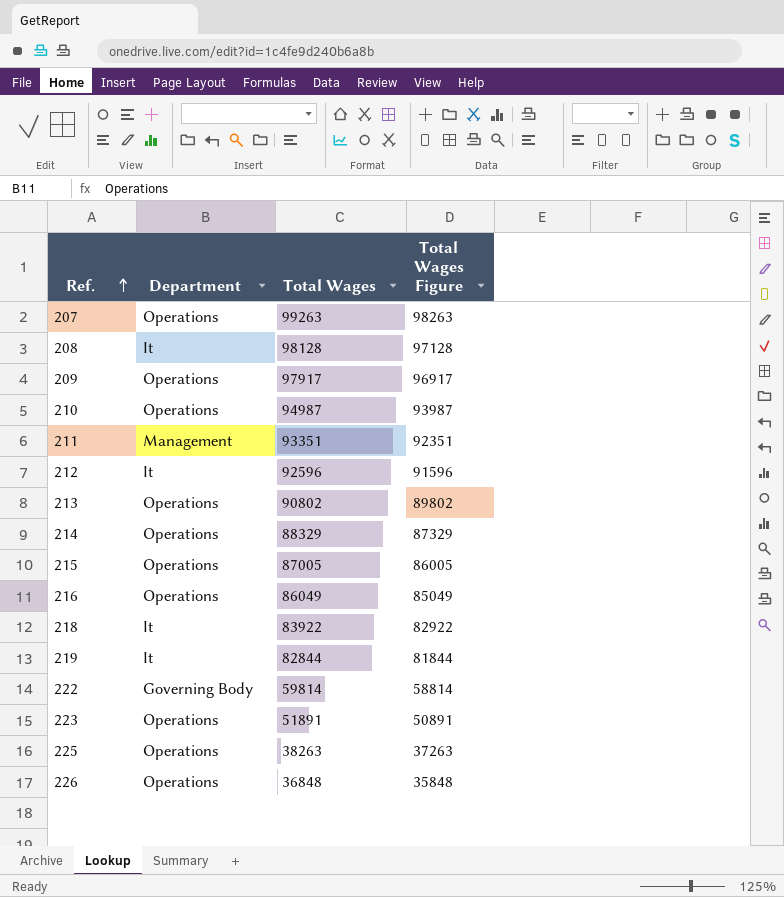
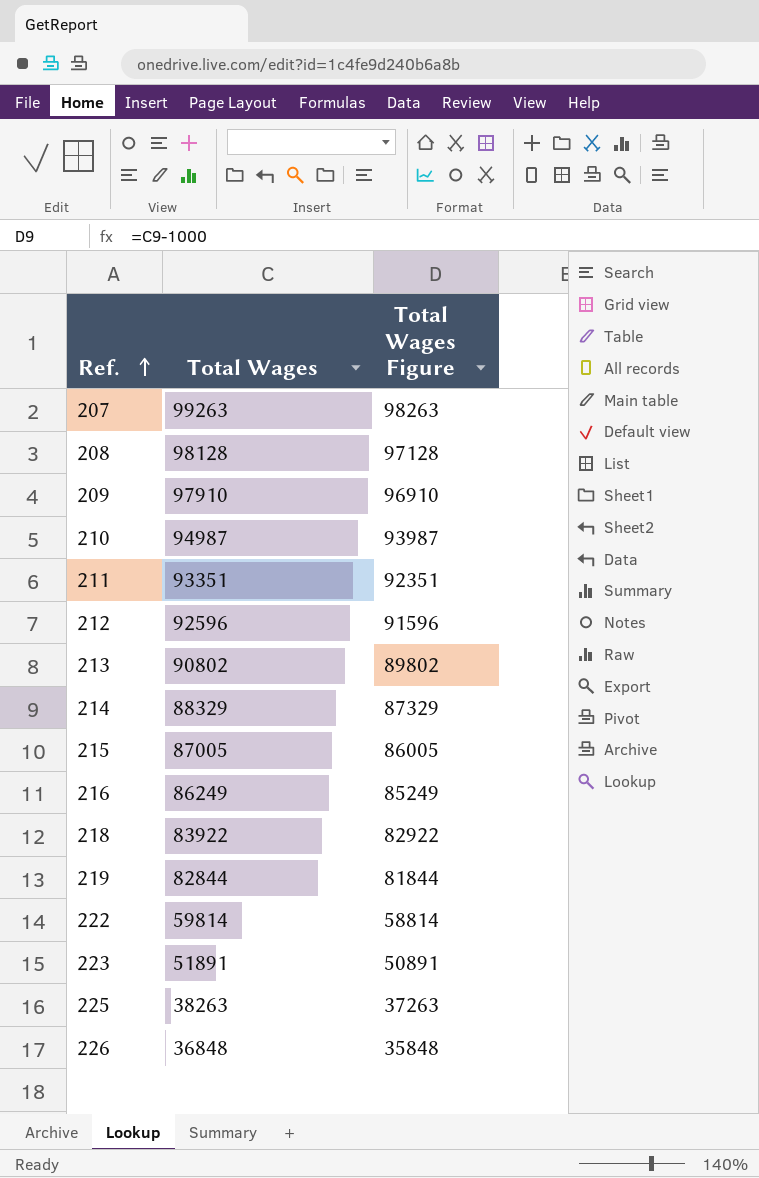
column Department | position: 2 -> none
209 | Total Wages: 97917 -> 97910
209 | Total Wages Figure: 96917 -> 96910
216 | Total Wages: 86049 -> 86249
216 | Total Wages Figure: 85049 -> 85249

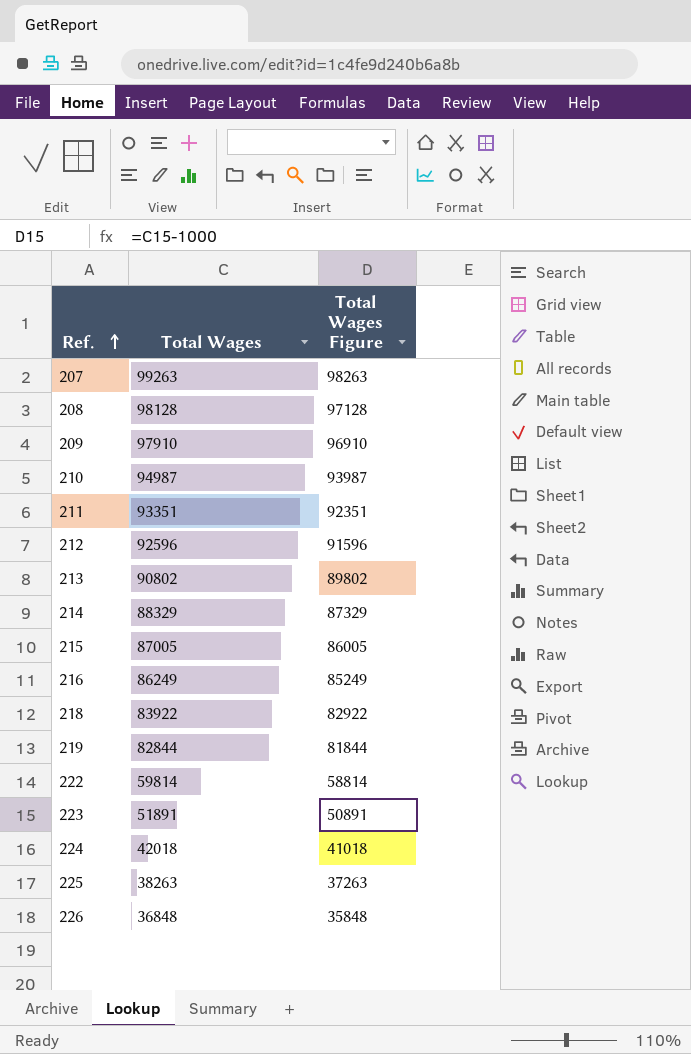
row 224: none -> 42018 | 41018

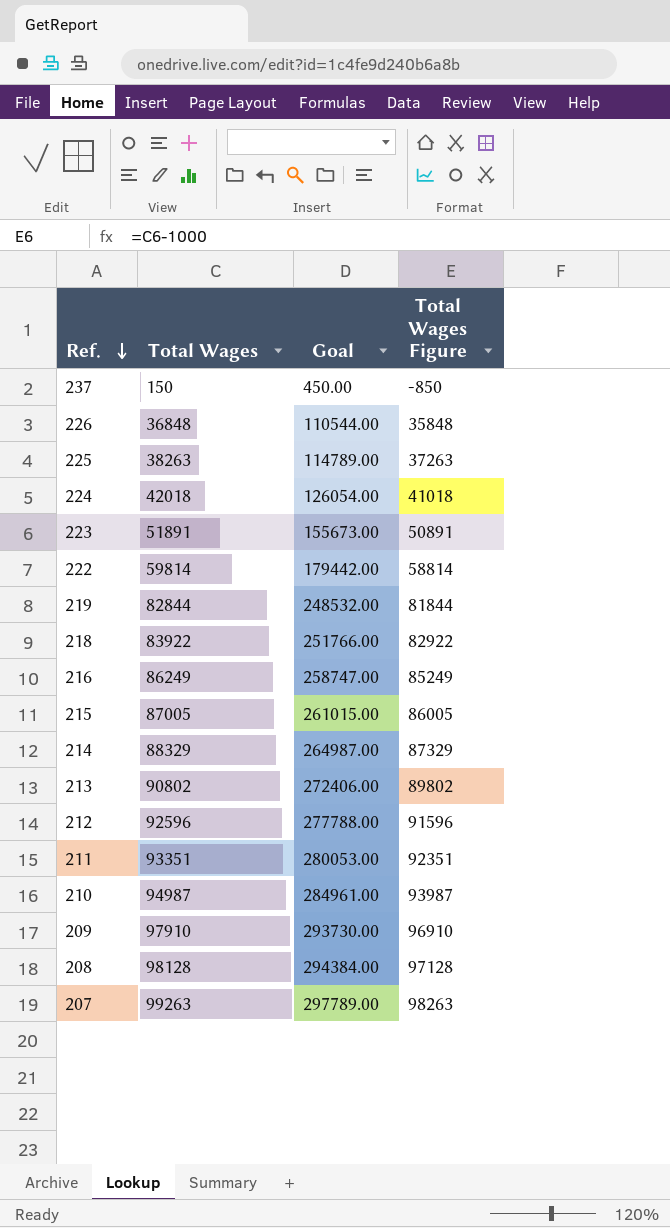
row order: Ref. ascending -> Ref. descending
column Goal | formula: none -> [Total Wages] * 3
row 237: none -> 150 | 450.00 | -850

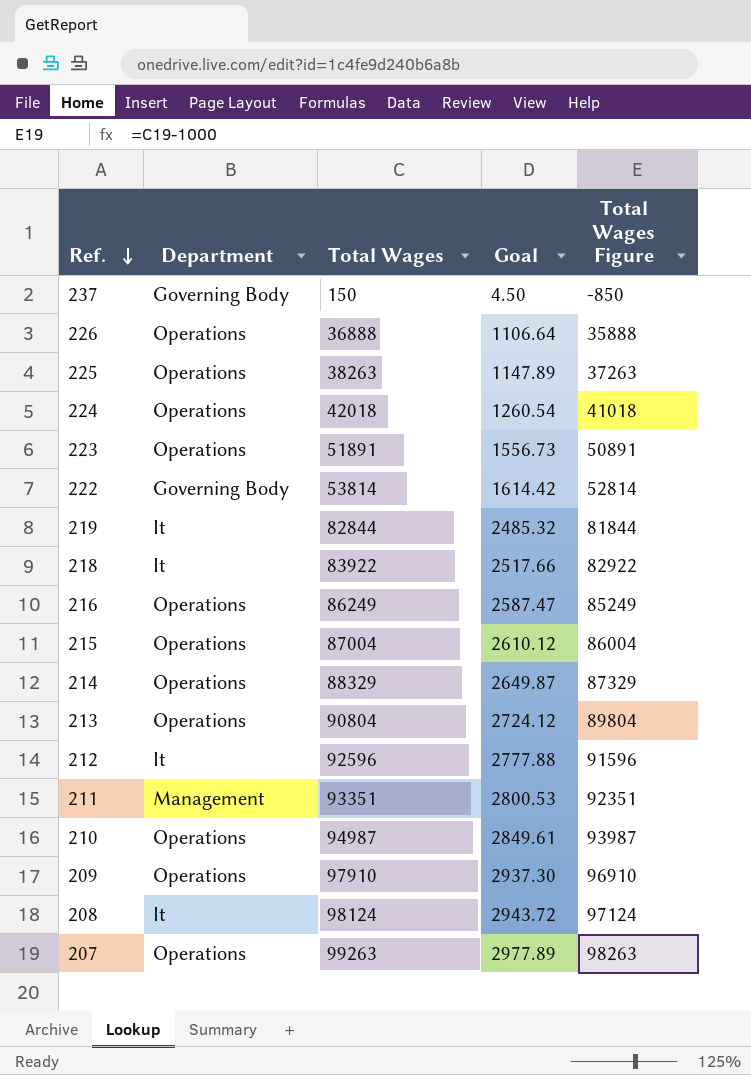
column Department | position: none -> 2
column Goal | formula: [Total Wages] * 3 -> [Total Wages] * 0.03
226 | Total Wages: 36848 -> 36888
226 | Total Wages Figure: 35848 -> 35888
222 | Total Wages: 59814 -> 53814
222 | Total Wages Figure: 58814 -> 52814
215 | Total Wages: 87005 -> 87004
215 | Total Wages Figure: 86005 -> 86004
213 | Total Wages: 90802 -> 90804
213 | Total Wages Figure: 89802 -> 89804
208 | Total Wages: 98128 -> 98124
208 | Total Wages Figure: 97128 -> 97124

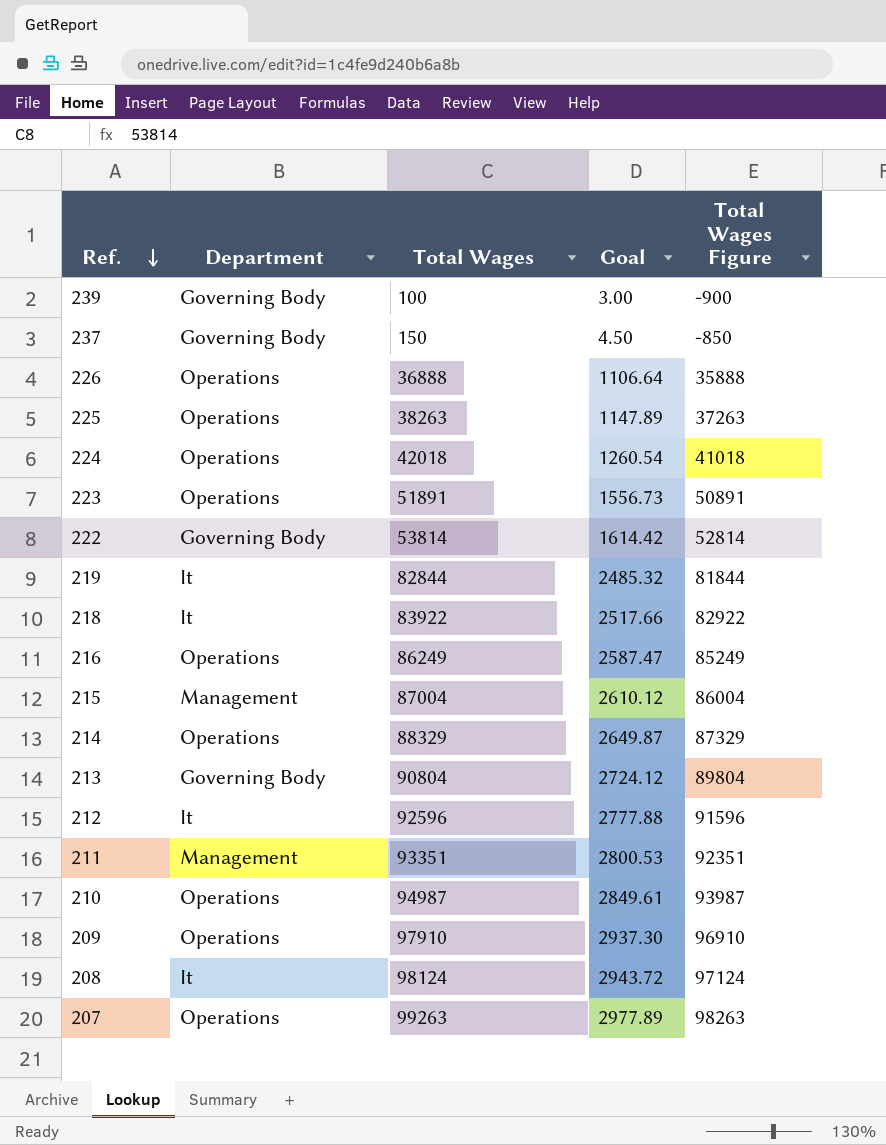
row 239: none -> Governing Body | 100 | 3.00 | -900
215 | Department: Operations -> Management
213 | Department: Operations -> Governing Body

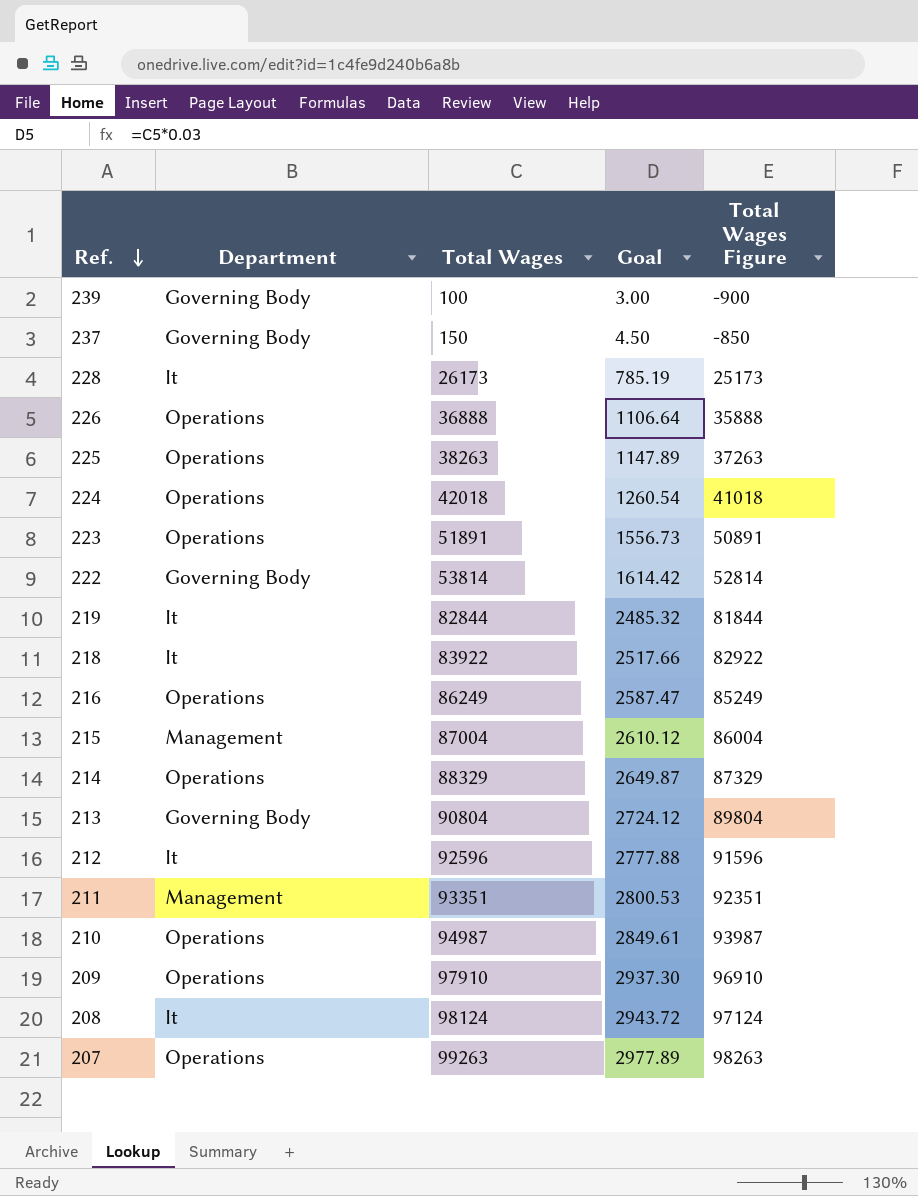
row 228: none -> It | 26173 | 785.19 | 25173

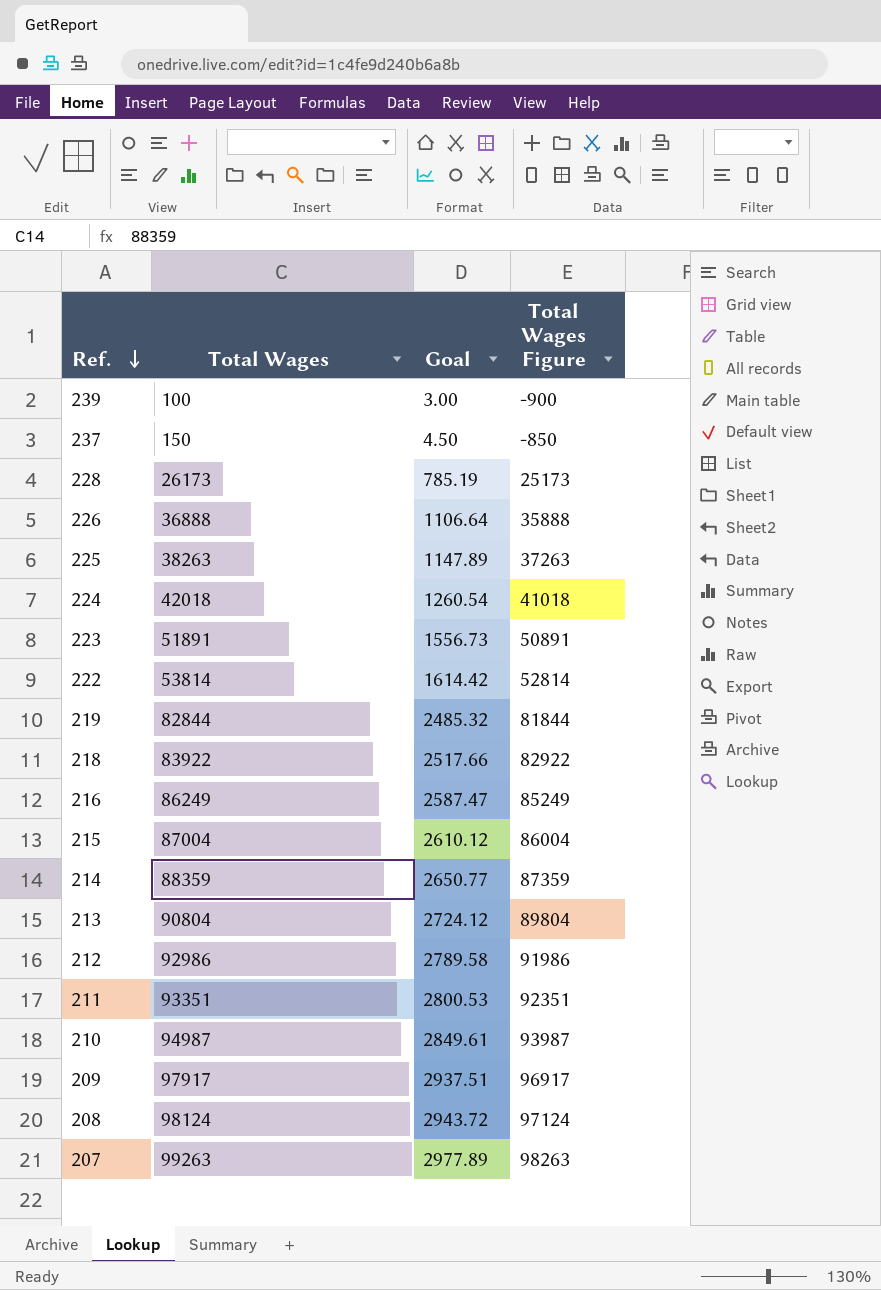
column Department | position: 2 -> none
214 | Total Wages: 88329 -> 88359
214 | Goal: 2649.87 -> 2650.77
214 | Total Wages Figure: 87329 -> 87359
212 | Total Wages: 92596 -> 92986
212 | Goal: 2777.88 -> 2789.58
212 | Total Wages Figure: 91596 -> 91986
209 | Total Wages: 97910 -> 97917
209 | Goal: 2937.30 -> 2937.51
209 | Total Wages Figure: 96910 -> 96917

